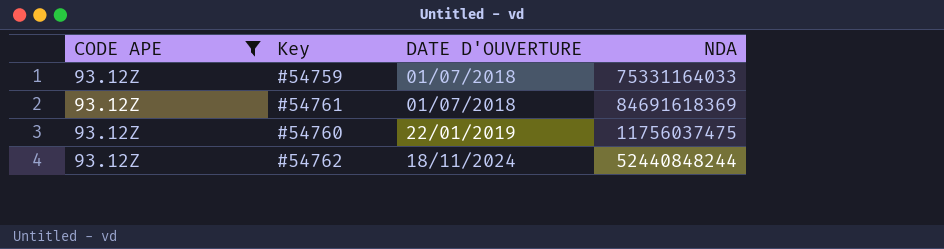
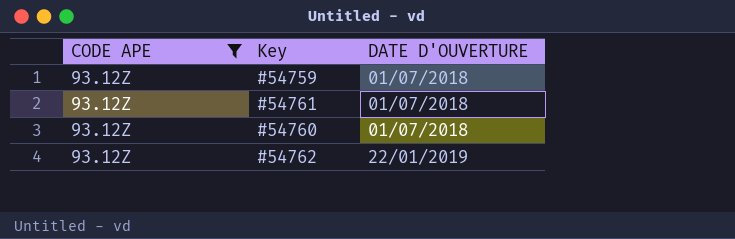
column NDA | position: 4 -> none
#54760 | DATE D'OUVERTURE: 22/01/2019 -> 01/07/2018
#54762 | DATE D'OUVERTURE: 18/11/2024 -> 22/01/2019

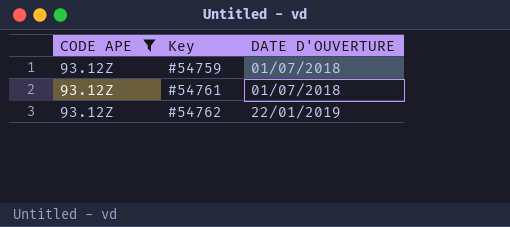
row #54760: 93.12Z | 01/07/2018 -> none

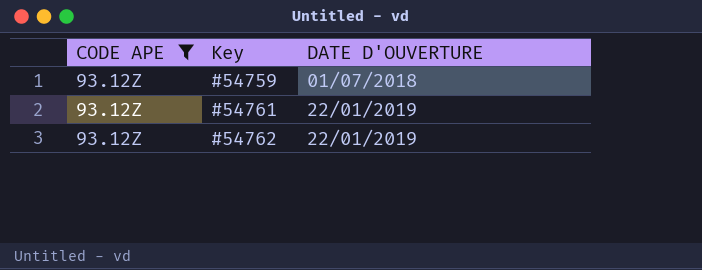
#54761 | DATE D'OUVERTURE: 01/07/2018 -> 22/01/2019

